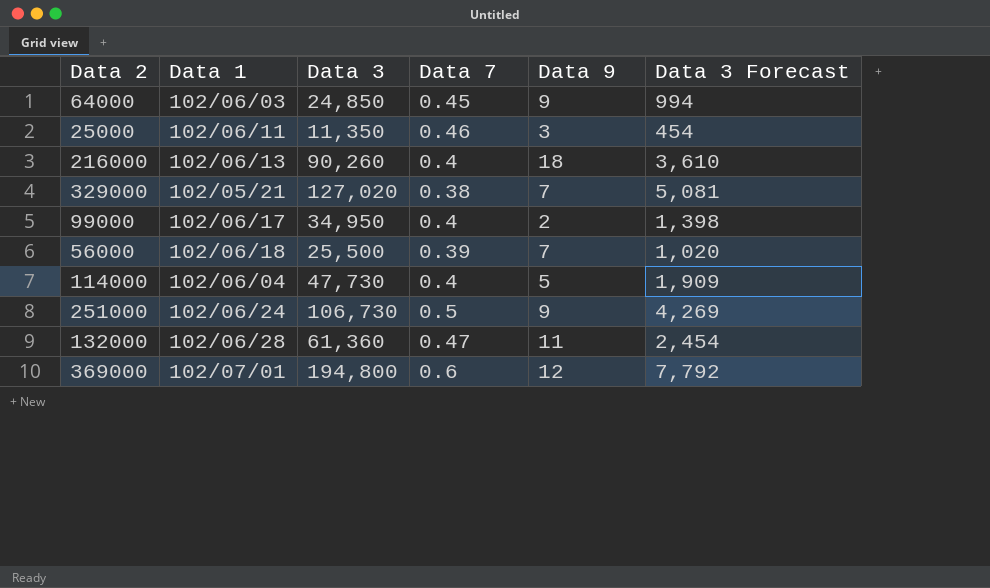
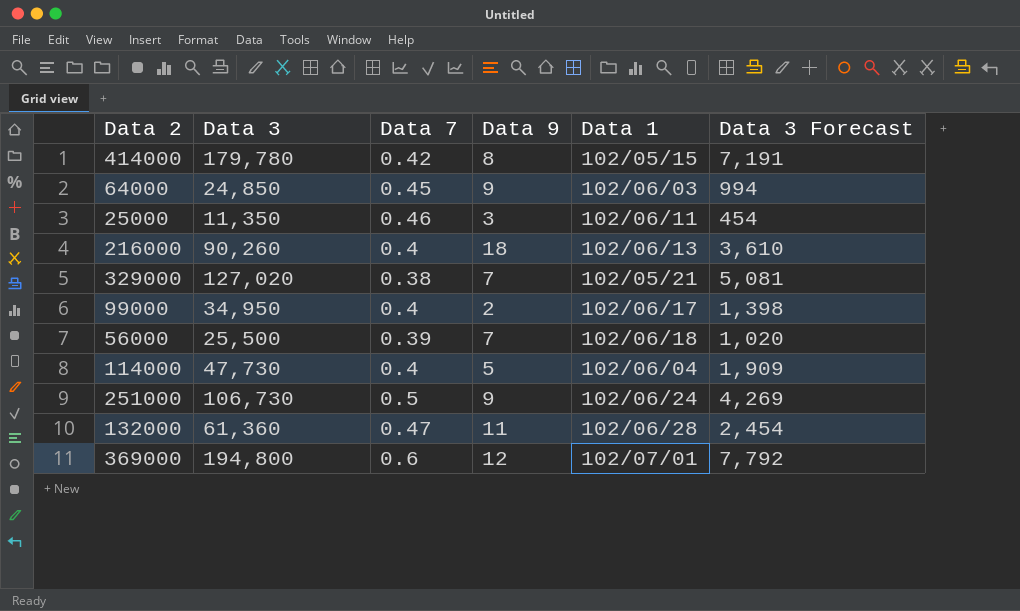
column Data 1 | position: 2 -> 5
row 414000: none -> 179,780 | 0.42 | 8 | 102/05/15 | 7,191

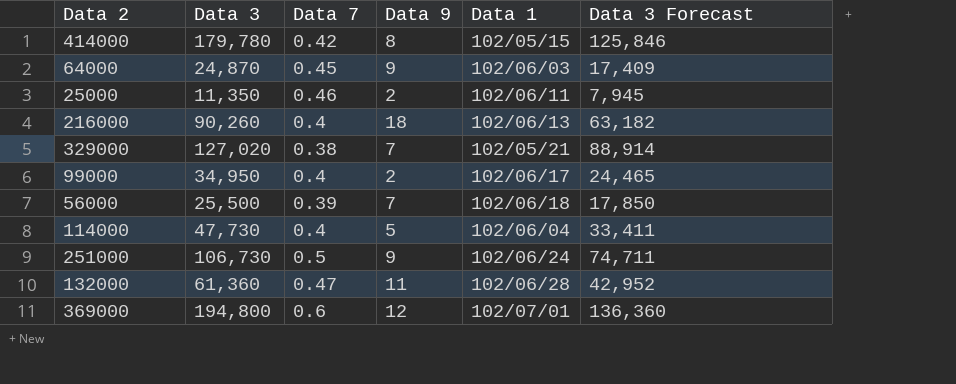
column Data 3 Forecast | formula: [Data 3] * 0.04 -> [Data 3] * 0.7
64000 | Data 3: 24,850 -> 24,870
25000 | Data 9: 3 -> 2

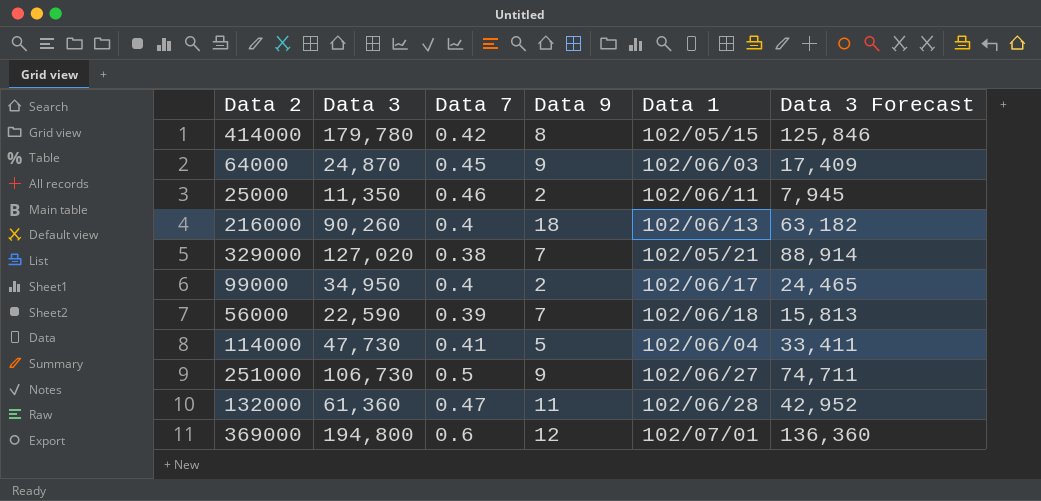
56000 | Data 3: 25,500 -> 22,590
56000 | Data 3 Forecast: 17,850 -> 15,813
114000 | Data 7: 0.4 -> 0.41
251000 | Data 1: 102/06/24 -> 102/06/27

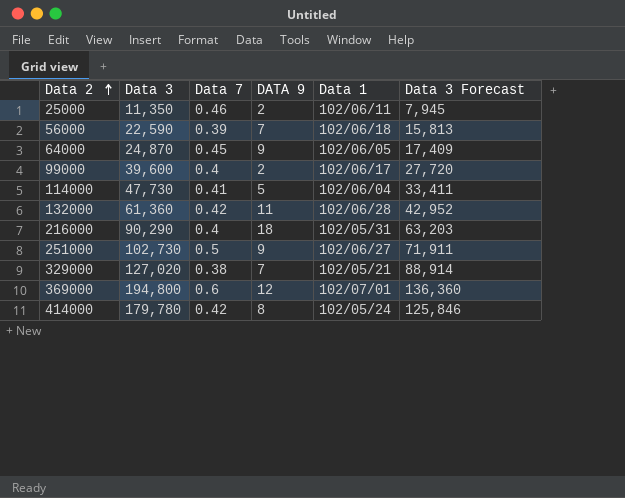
row order: none -> Data 2 ascending
column name: Data 9 -> DATA 9
64000 | Data 1: 102/06/03 -> 102/06/05
99000 | Data 3: 34,950 -> 39,600
99000 | Data 3 Forecast: 24,465 -> 27,720
132000 | Data 7: 0.47 -> 0.42
216000 | Data 3: 90,260 -> 90,290
216000 | Data 1: 102/06/13 -> 102/05/31
216000 | Data 3 Forecast: 63,182 -> 63,203
251000 | Data 3: 106,730 -> 102,730
251000 | Data 3 Forecast: 74,711 -> 71,911
414000 | Data 1: 102/05/15 -> 102/05/24

